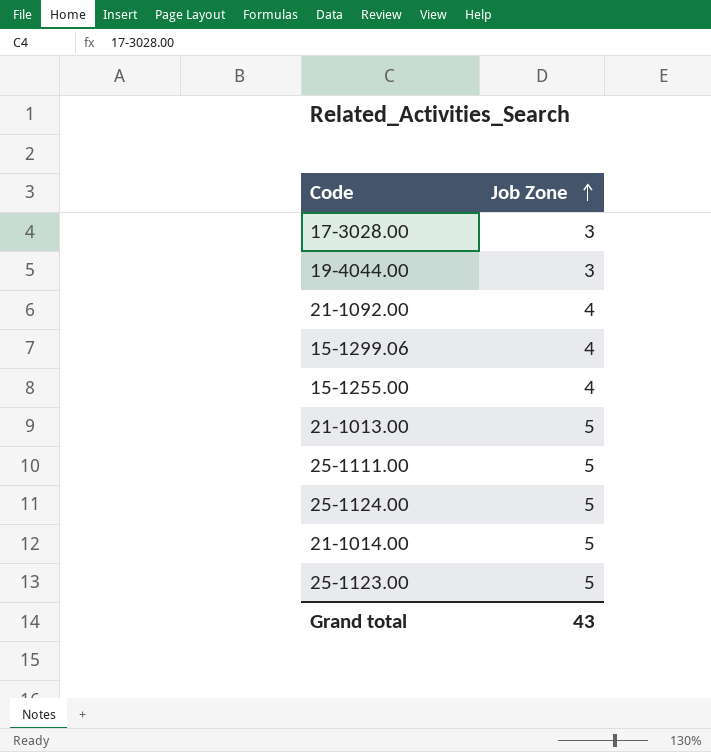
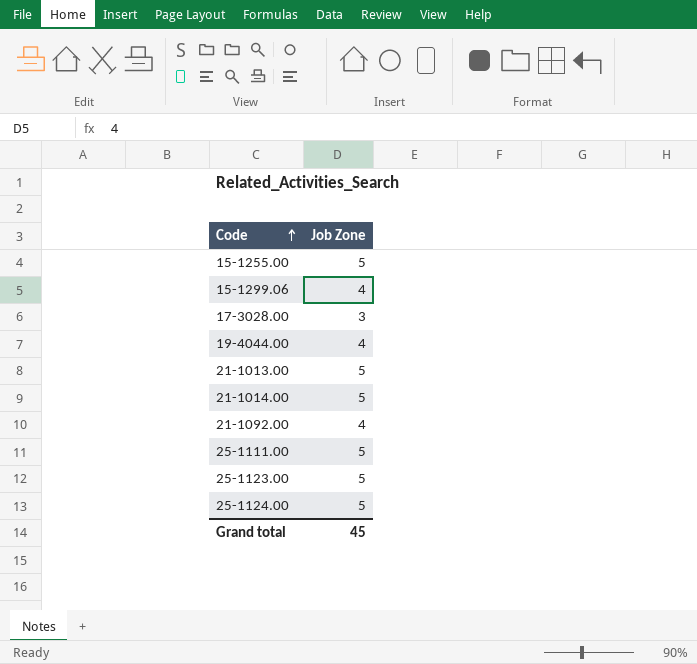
row order: Job Zone ascending -> Code ascending
15-1255.00 | Job Zone: 4 -> 5
19-4044.00 | Job Zone: 3 -> 4
Grand total | Job Zone: 43 -> 45

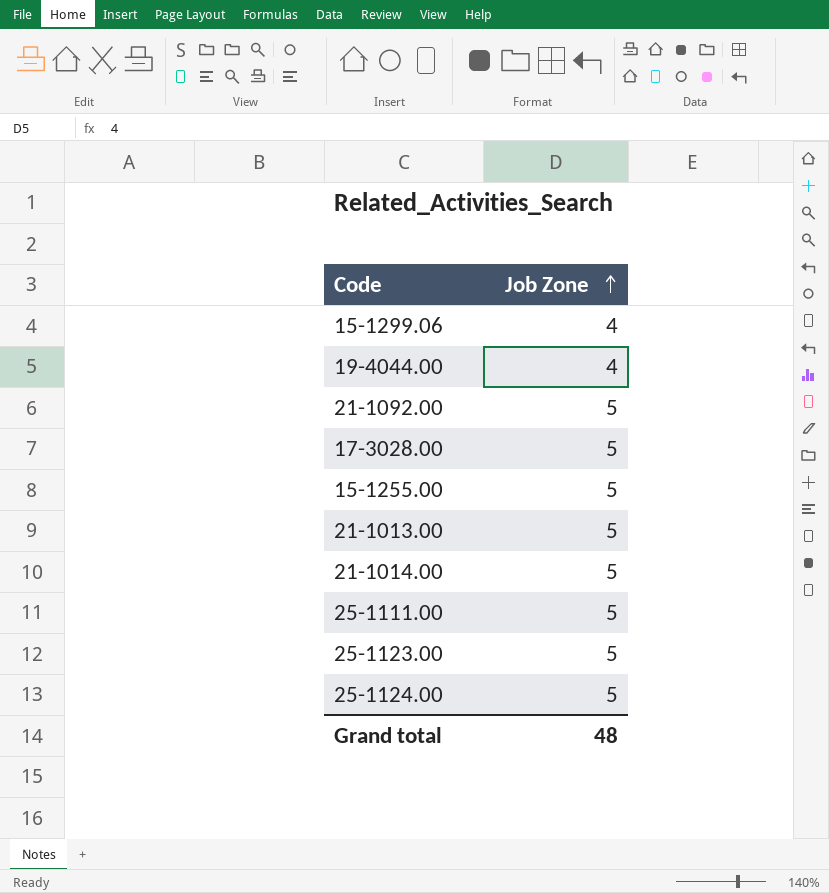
row order: Code ascending -> Job Zone ascending
21-1092.00 | Job Zone: 4 -> 5
17-3028.00 | Job Zone: 3 -> 5
Grand total | Job Zone: 45 -> 48

